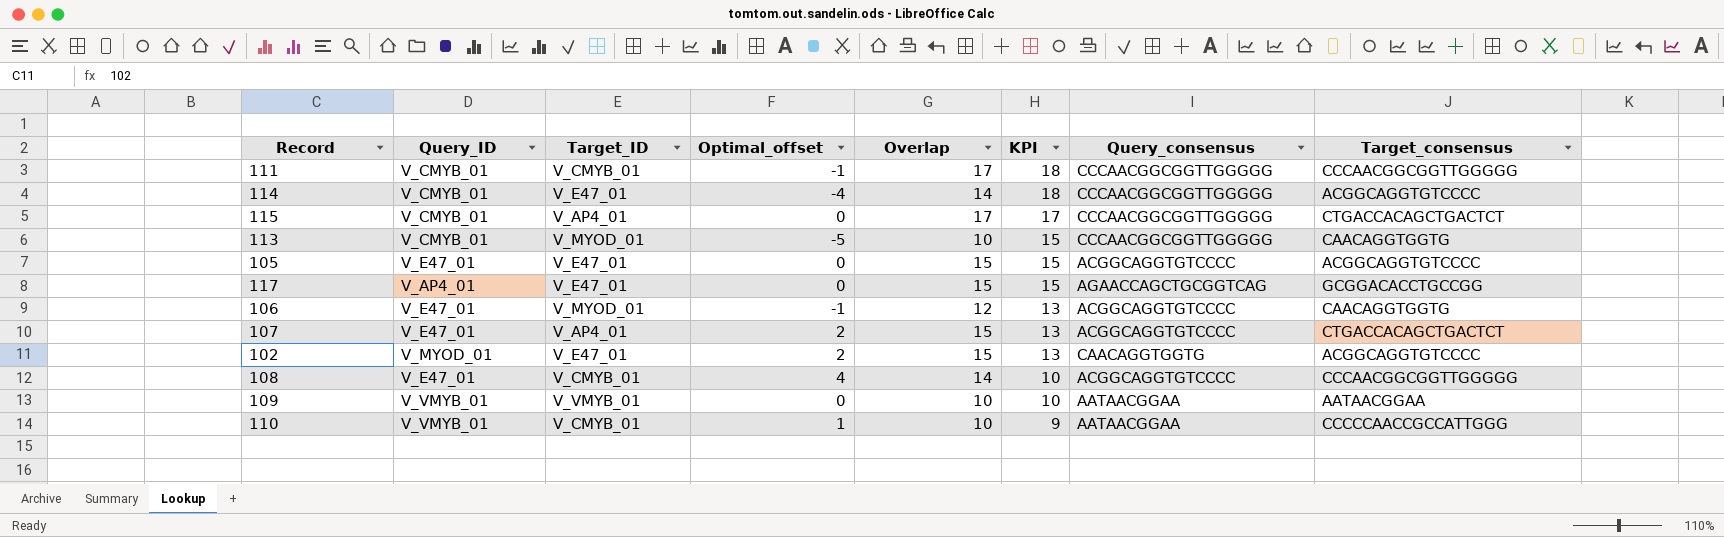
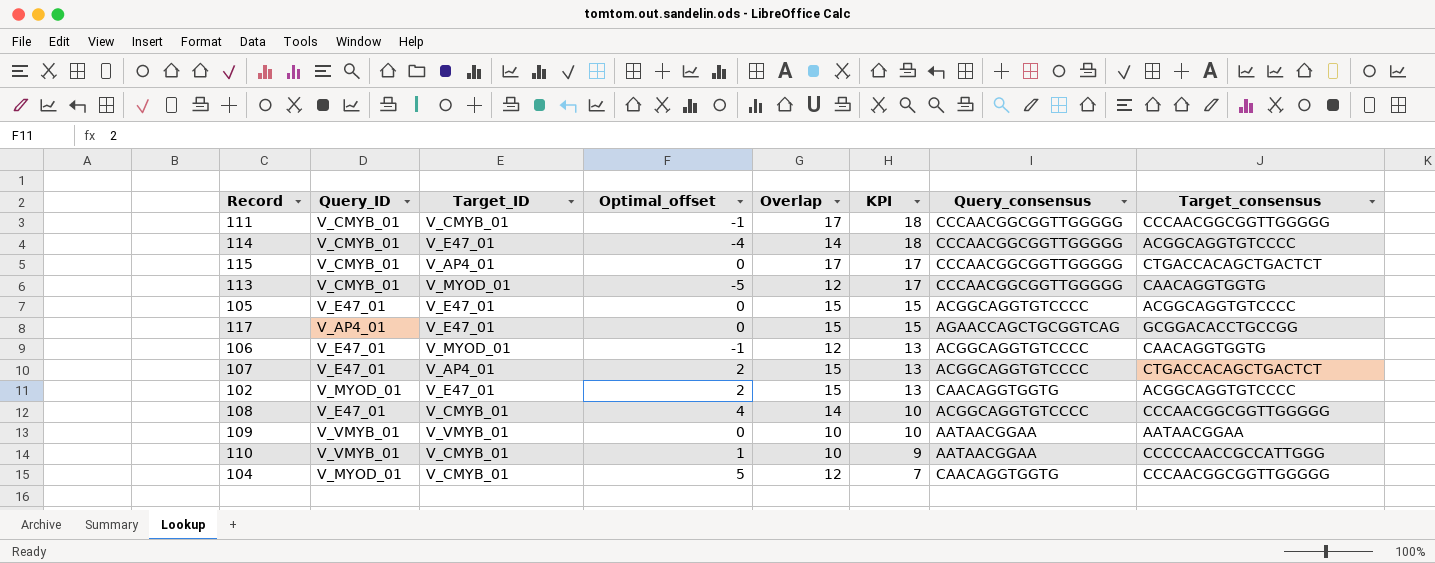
113 | Overlap: 10 -> 12
113 | KPI: 15 -> 17
row 104: none -> V_MYOD_01 | V_CMYB_01 | 5 | 12 | 7 | CAACAGGTGGTG | CCCAACGGCGGTTGGGGG

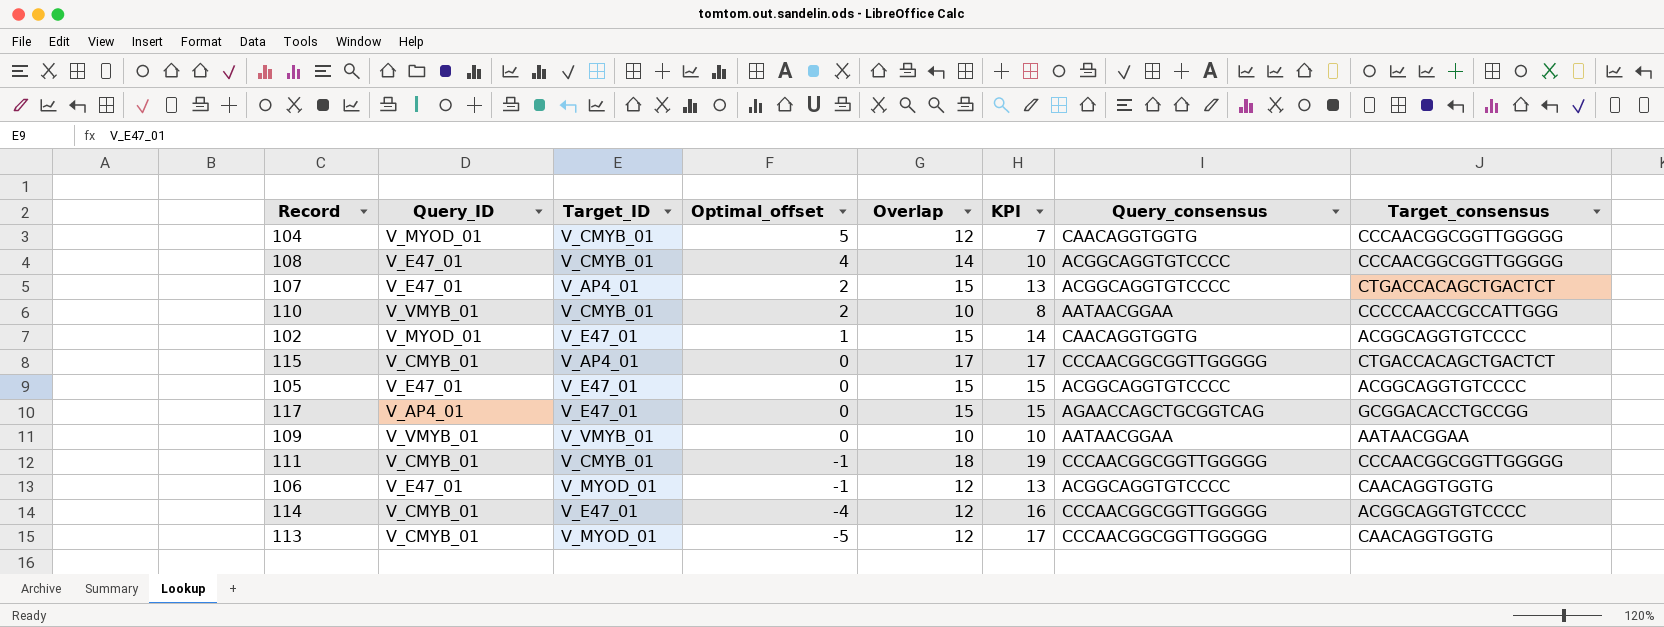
row order: KPI descending -> Optimal_offset descending
110 | Optimal_offset: 1 -> 2
110 | KPI: 9 -> 8
102 | Optimal_offset: 2 -> 1
102 | KPI: 13 -> 14
111 | Overlap: 17 -> 18
111 | KPI: 18 -> 19
114 | Overlap: 14 -> 12
114 | KPI: 18 -> 16

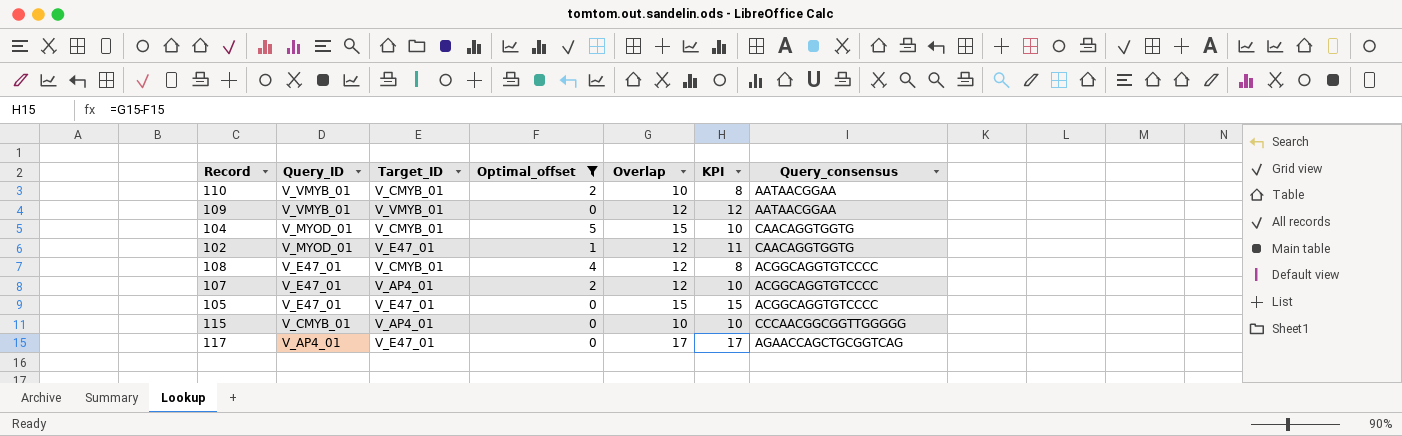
filter: none -> Optimal_offset >= 0
row order: Optimal_offset descending -> Query_ID descending
column Target_consensus | position: 8 -> none
109 | Overlap: 10 -> 12
109 | KPI: 10 -> 12
104 | Overlap: 12 -> 15
104 | KPI: 7 -> 10
102 | Overlap: 15 -> 12
102 | KPI: 14 -> 11
108 | Overlap: 14 -> 12
108 | KPI: 10 -> 8
107 | Overlap: 15 -> 12
107 | KPI: 13 -> 10
115 | Overlap: 17 -> 10
115 | KPI: 17 -> 10
117 | Overlap: 15 -> 17
117 | KPI: 15 -> 17

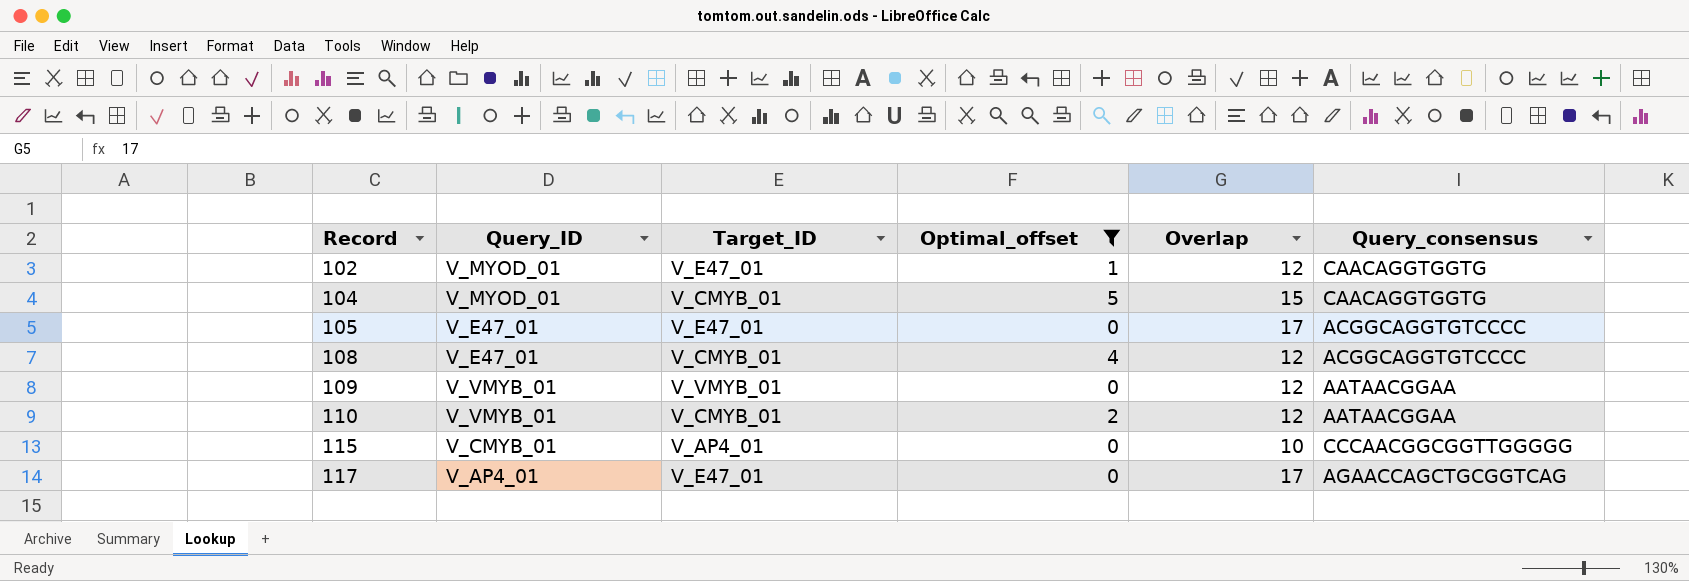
row order: Query_ID descending -> Record ascending
column KPI | formula: [Overlap] - [Optimal_offset] -> none
row 107: V_E47_01 | V_AP4_01 | 2 | 12 | 10 | ACGGCAGGTGTCCCC -> none
105 | Overlap: 15 -> 17
110 | Overlap: 10 -> 12

